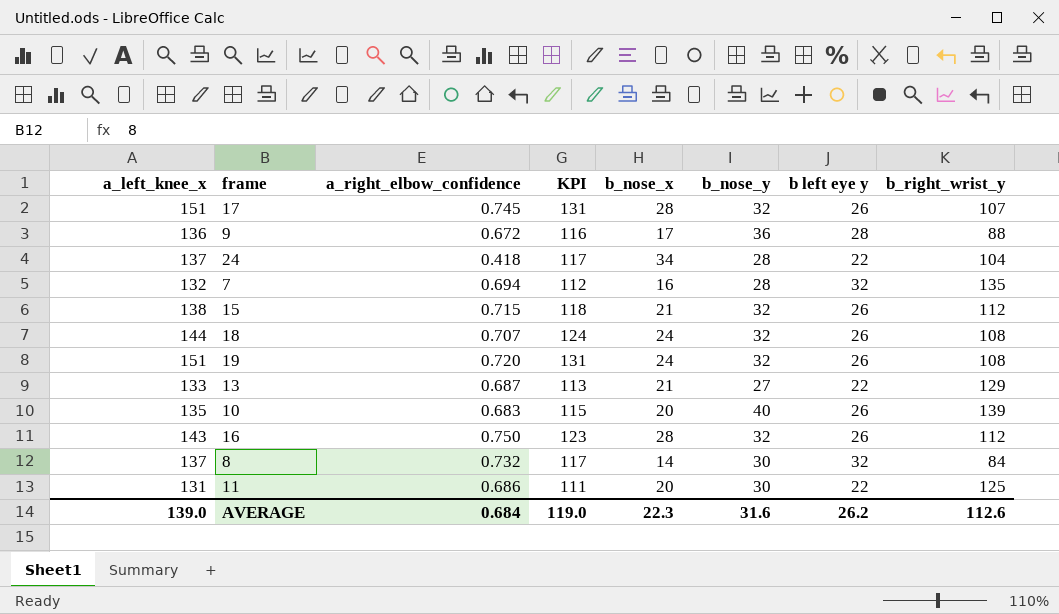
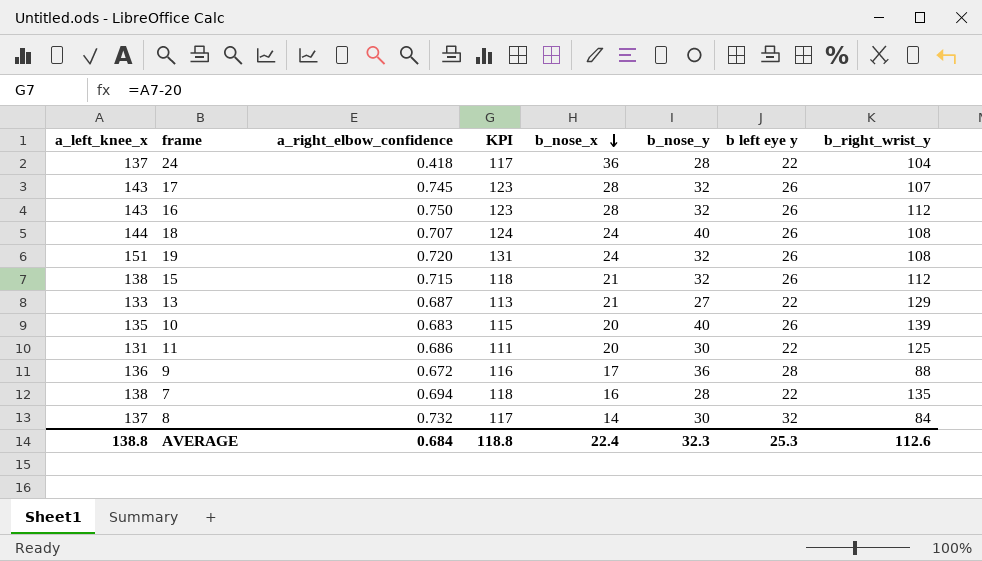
row order: none -> b_nose_x descending
24 | b_nose_x: 34 -> 36
17 | a_left_knee_x: 151 -> 143
17 | KPI: 131 -> 123
18 | b_nose_y: 32 -> 40
7 | a_left_knee_x: 132 -> 138
7 | KPI: 112 -> 118
7 | b left eye y: 32 -> 22
AVERAGE | a_left_knee_x: 139.0 -> 138.8
AVERAGE | KPI: 119.0 -> 118.8
AVERAGE | b_nose_x: 22.3 -> 22.4
AVERAGE | b_nose_y: 31.6 -> 32.3
AVERAGE | b left eye y: 26.2 -> 25.3

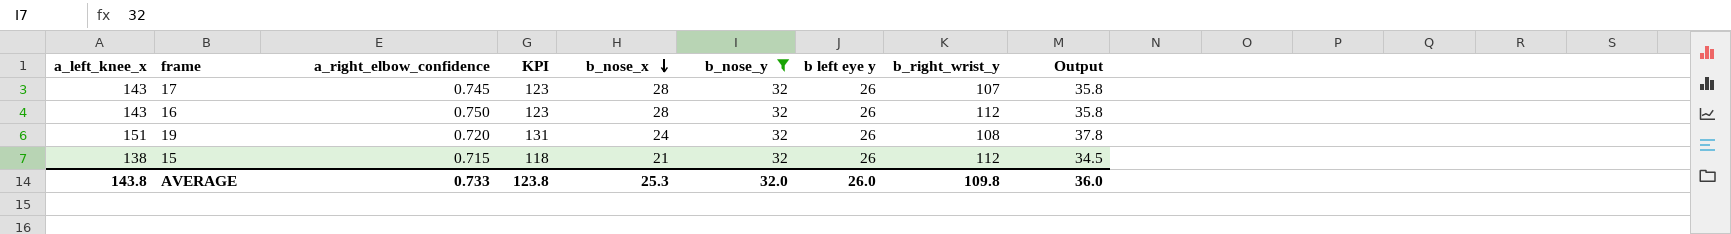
filter: none -> b_nose_y = 32
column Output | formula: none -> [a_left_knee_x] * 0.25
AVERAGE | a_left_knee_x: 138.8 -> 143.8
AVERAGE | a_right_elbow_confidence: 0.684 -> 0.733
AVERAGE | KPI: 118.8 -> 123.8
AVERAGE | b_nose_x: 22.4 -> 25.3
AVERAGE | b_nose_y: 32.3 -> 32.0
AVERAGE | b left eye y: 25.3 -> 26.0
AVERAGE | b_right_wrist_y: 112.6 -> 109.8

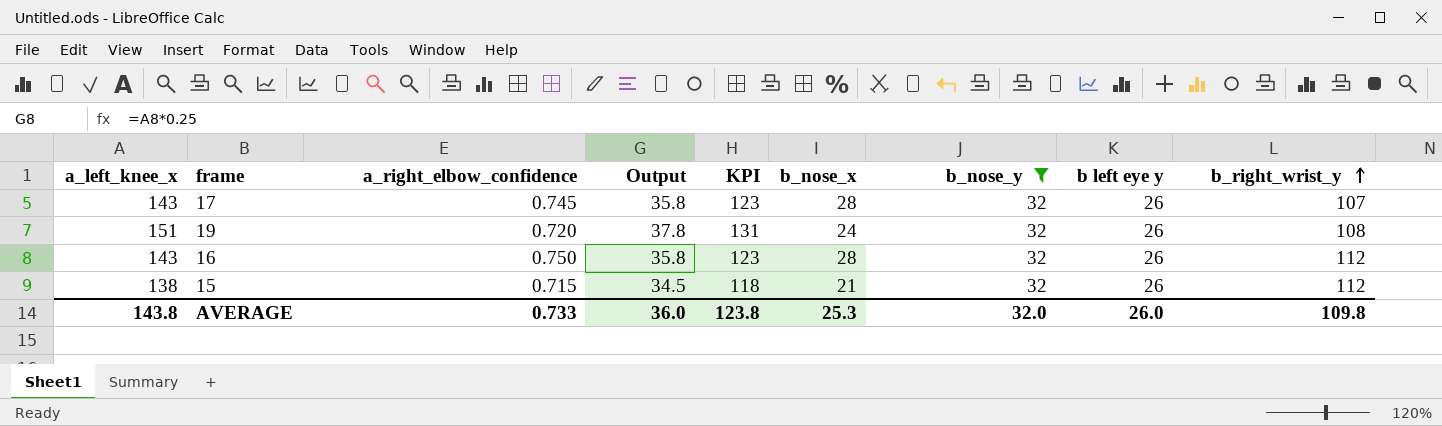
row order: b_nose_x descending -> b_right_wrist_y ascending
column Output | position: 9 -> 4

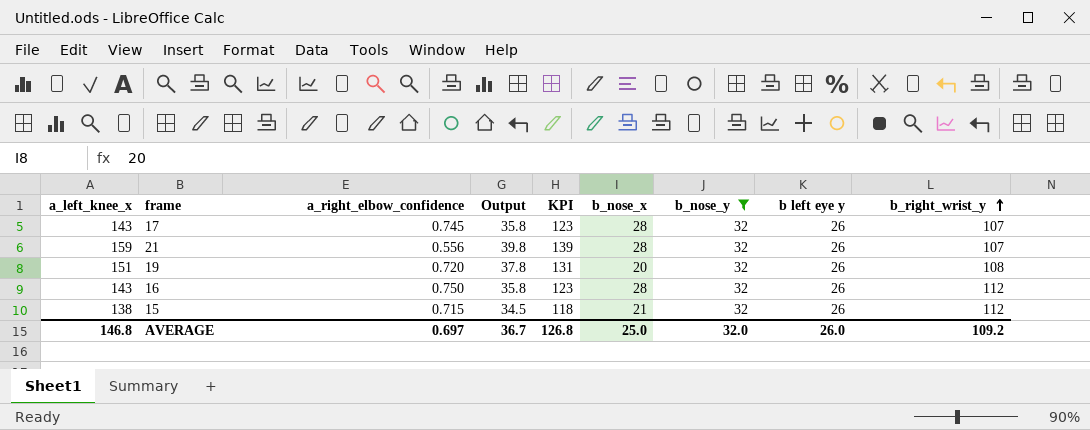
row 21: none -> 159 | 0.556 | 39.8 | 139 | 28 | 32 | 26 | 107
19 | b_nose_x: 24 -> 20
AVERAGE | a_left_knee_x: 143.8 -> 146.8
AVERAGE | a_right_elbow_confidence: 0.733 -> 0.697
AVERAGE | Output: 36.0 -> 36.7
AVERAGE | KPI: 123.8 -> 126.8
AVERAGE | b_nose_x: 25.3 -> 25.0
AVERAGE | b_right_wrist_y: 109.8 -> 109.2

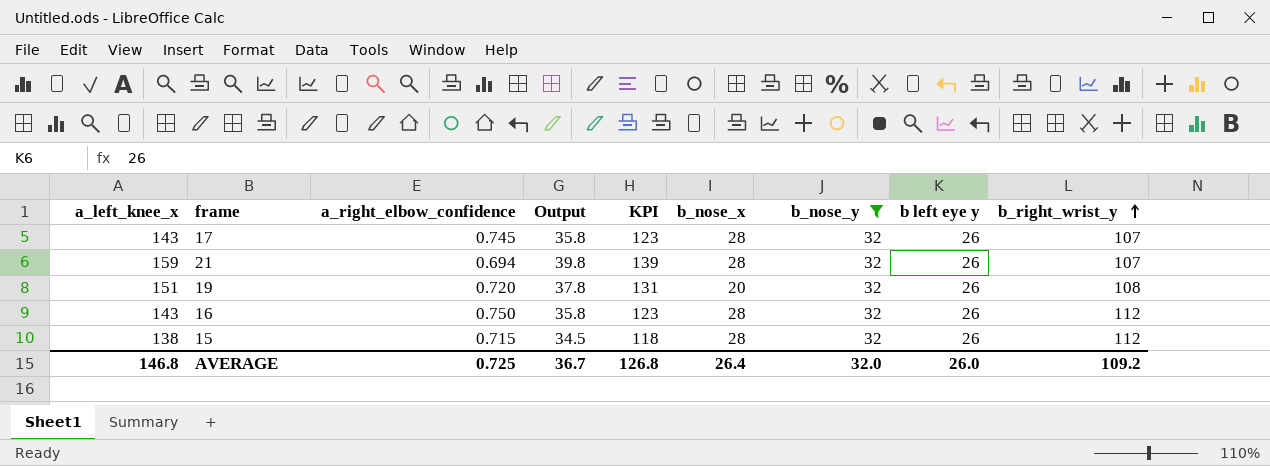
21 | a_right_elbow_confidence: 0.556 -> 0.694
15 | b_nose_x: 21 -> 28
AVERAGE | a_right_elbow_confidence: 0.697 -> 0.725
AVERAGE | b_nose_x: 25.0 -> 26.4

